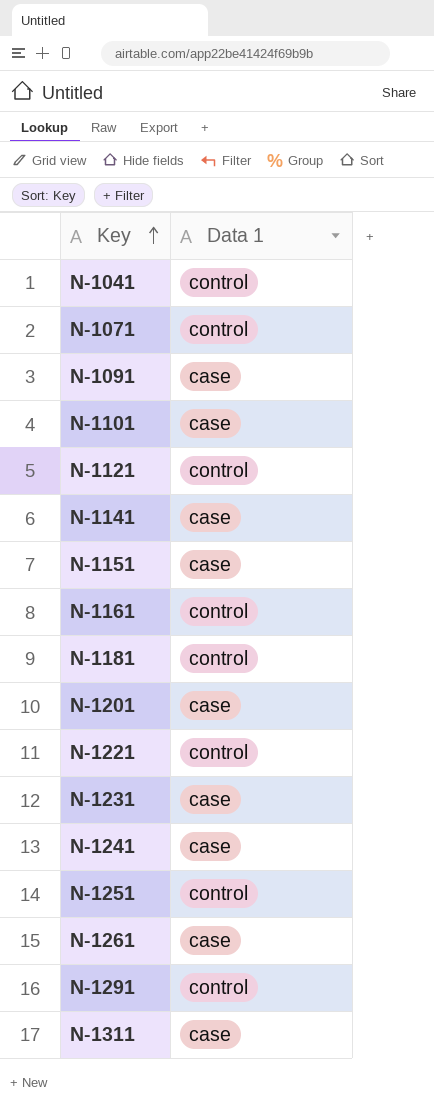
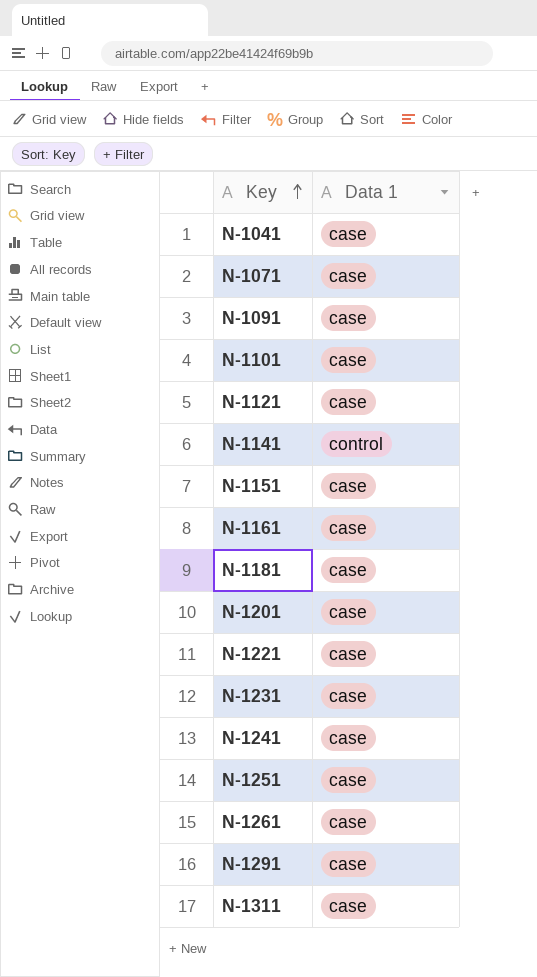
N-1041 | Data 1: control -> case
N-1071 | Data 1: control -> case
N-1121 | Data 1: control -> case
N-1141 | Data 1: case -> control
N-1161 | Data 1: control -> case
N-1181 | Data 1: control -> case
N-1221 | Data 1: control -> case
N-1251 | Data 1: control -> case
N-1291 | Data 1: control -> case

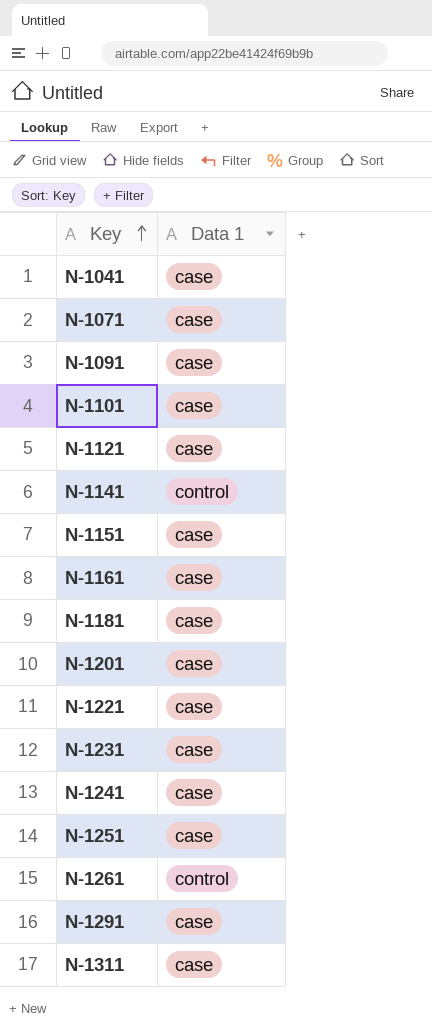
N-1261 | Data 1: case -> control

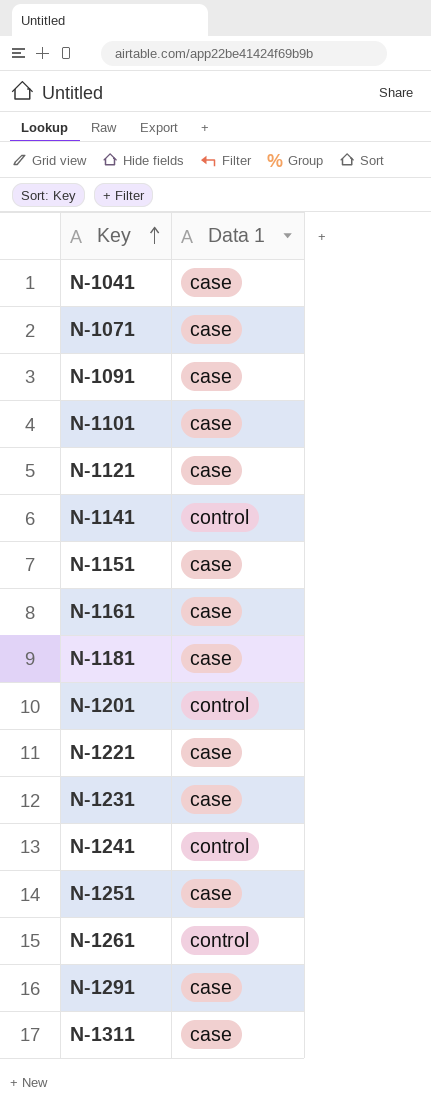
N-1201 | Data 1: case -> control
N-1241 | Data 1: case -> control

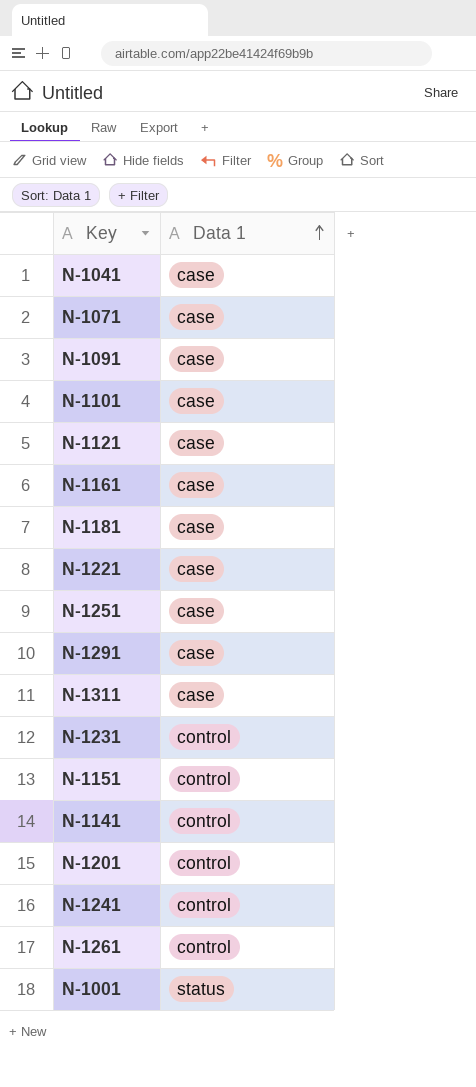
row order: Key ascending -> Data 1 ascending
N-1231 | Data 1: case -> control
N-1151 | Data 1: case -> control
row N-1001: none -> status

